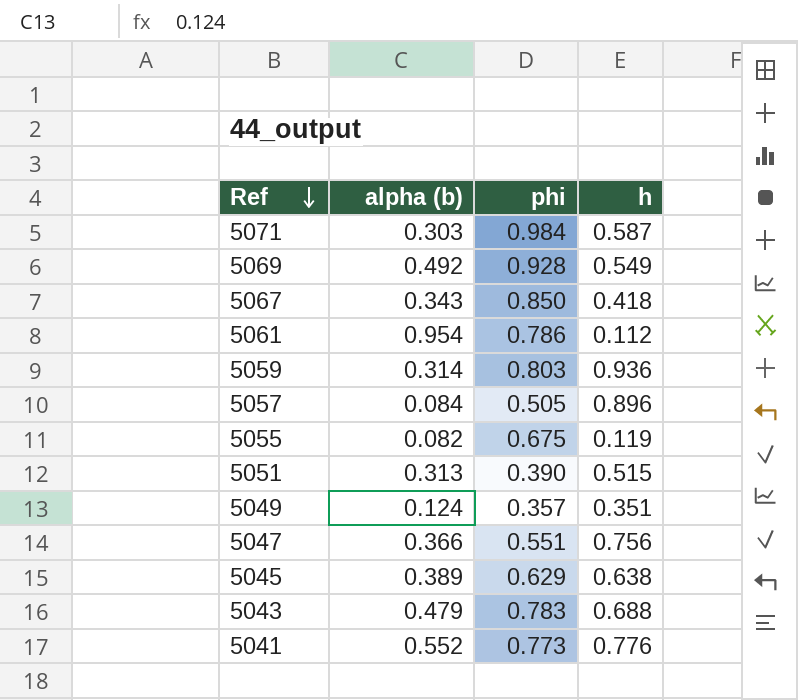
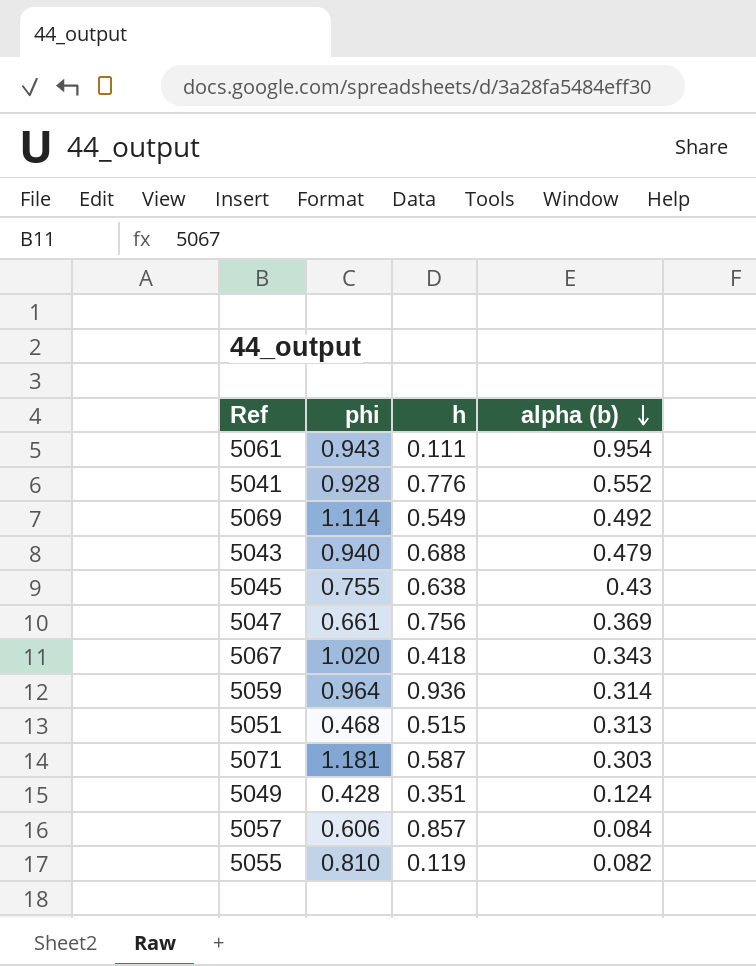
row order: Ref descending -> alpha (b) descending
column alpha (b) | position: 2 -> 4
5061 | phi: 0.786 -> 0.943
5061 | h: 0.112 -> 0.111
5041 | phi: 0.773 -> 0.928
5069 | phi: 0.928 -> 1.114
5043 | phi: 0.783 -> 0.940
5045 | phi: 0.629 -> 0.755
5045 | alpha (b): 0.389 -> 0.43
5047 | phi: 0.551 -> 0.661
5047 | alpha (b): 0.366 -> 0.369
5067 | phi: 0.850 -> 1.020
5059 | phi: 0.803 -> 0.964
5051 | phi: 0.390 -> 0.468
5071 | phi: 0.984 -> 1.181
5049 | phi: 0.357 -> 0.428
5057 | phi: 0.505 -> 0.606
5057 | h: 0.896 -> 0.857
5055 | phi: 0.675 -> 0.810

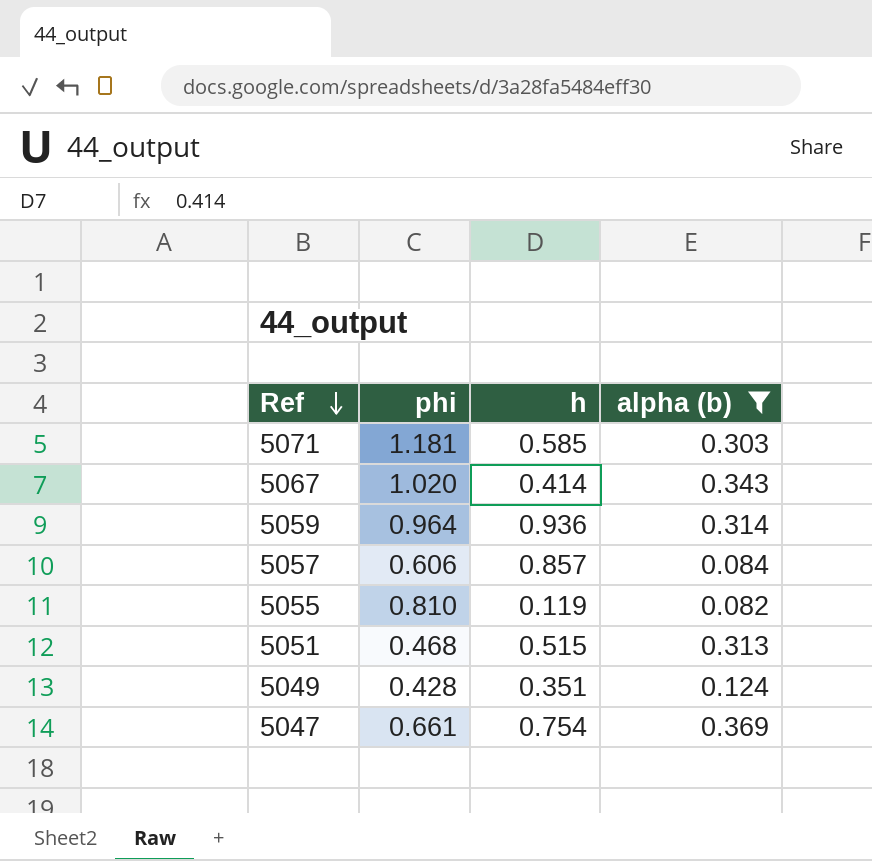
filter: none -> alpha (b) <= 0.369
row order: alpha (b) descending -> Ref descending
5071 | h: 0.587 -> 0.585
5067 | h: 0.418 -> 0.414
5047 | h: 0.756 -> 0.754

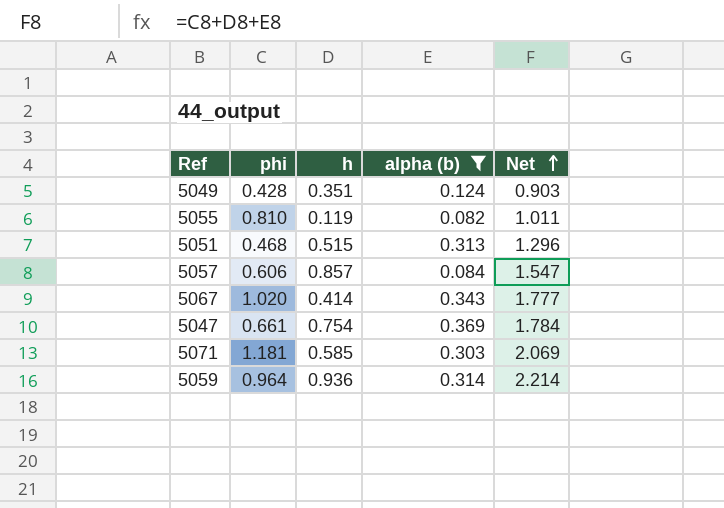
row order: Ref descending -> Net ascending
column Net | formula: none -> [phi] + [h] + [alpha (b)]

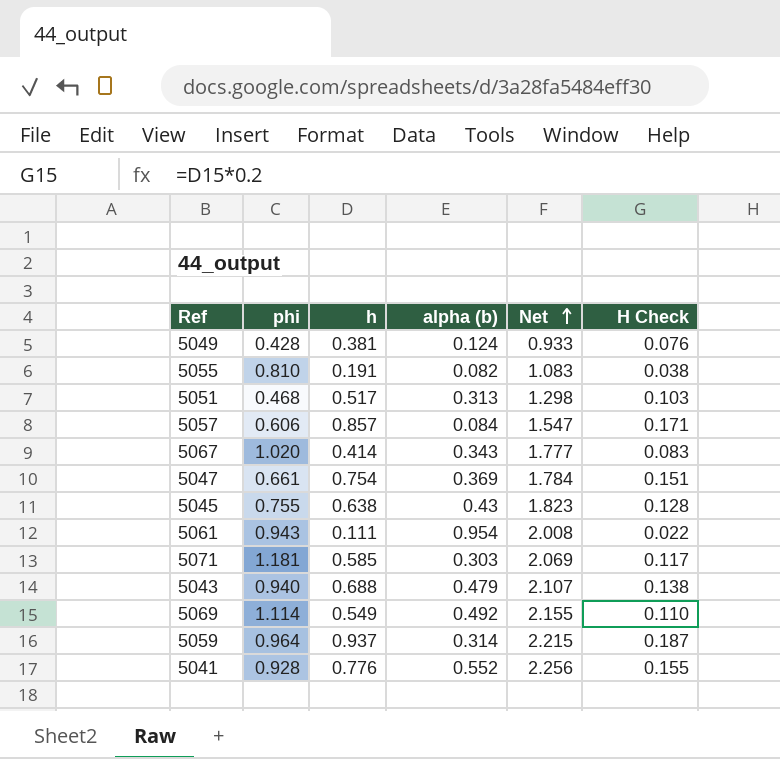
filter: alpha (b) <= 0.369 -> none
column H Check | formula: none -> [h] * 0.2
5049 | h: 0.351 -> 0.381
5049 | Net: 0.903 -> 0.933
5055 | h: 0.119 -> 0.191
5055 | Net: 1.011 -> 1.083
5051 | h: 0.515 -> 0.517
5051 | Net: 1.296 -> 1.298
5059 | h: 0.936 -> 0.937
5059 | Net: 2.214 -> 2.215

